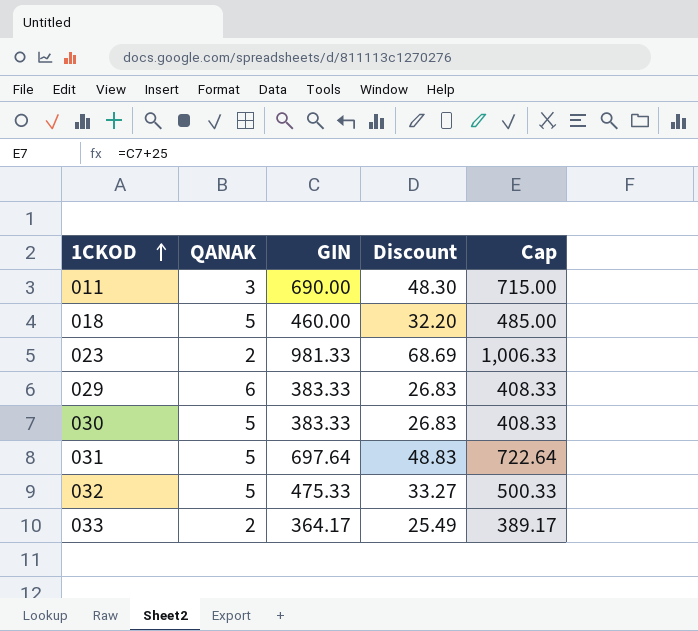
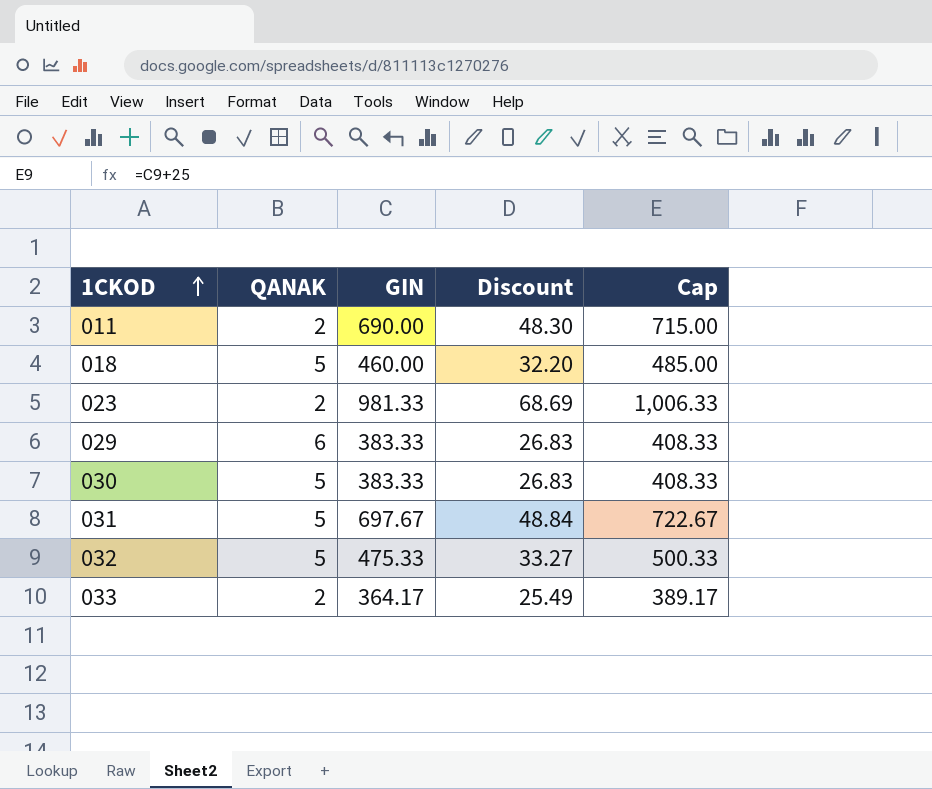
011 | QANAK: 3 -> 2
031 | GIN: 697.64 -> 697.67
031 | Discount: 48.83 -> 48.84
031 | Cap: 722.64 -> 722.67

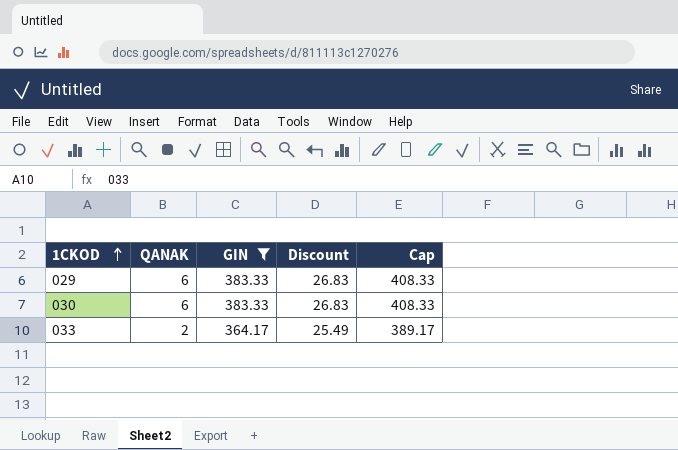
filter: none -> GIN <= 383.33
030 | QANAK: 5 -> 6

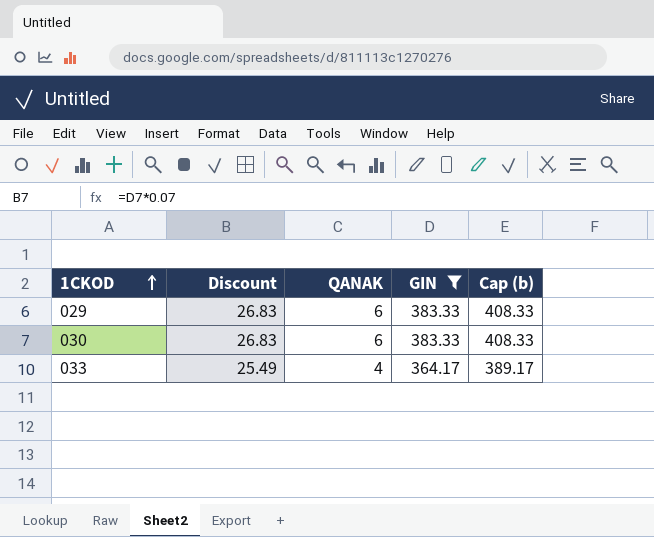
column Discount | position: 4 -> 2
column name: Cap -> Cap (b)
033 | QANAK: 2 -> 4

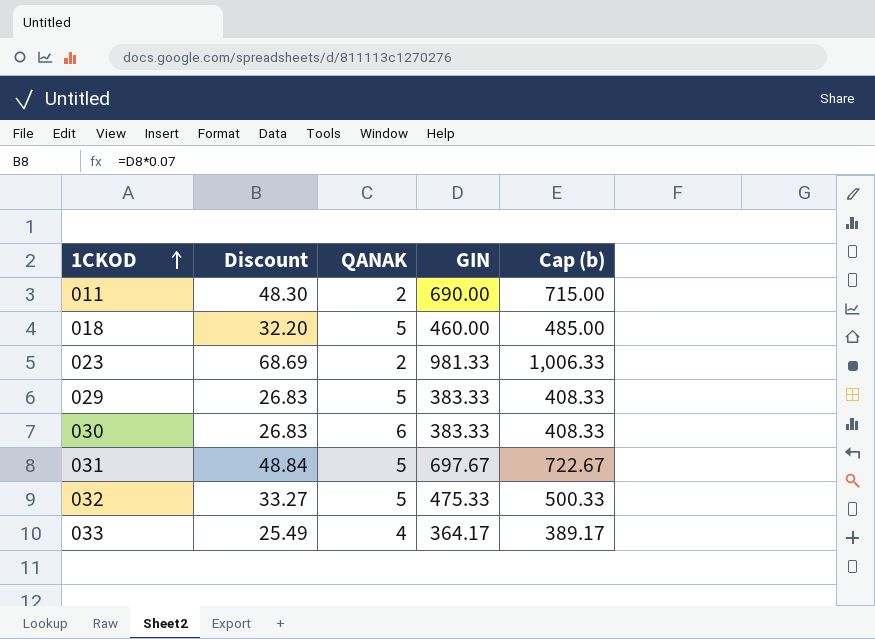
filter: GIN <= 383.33 -> none
029 | QANAK: 6 -> 5

